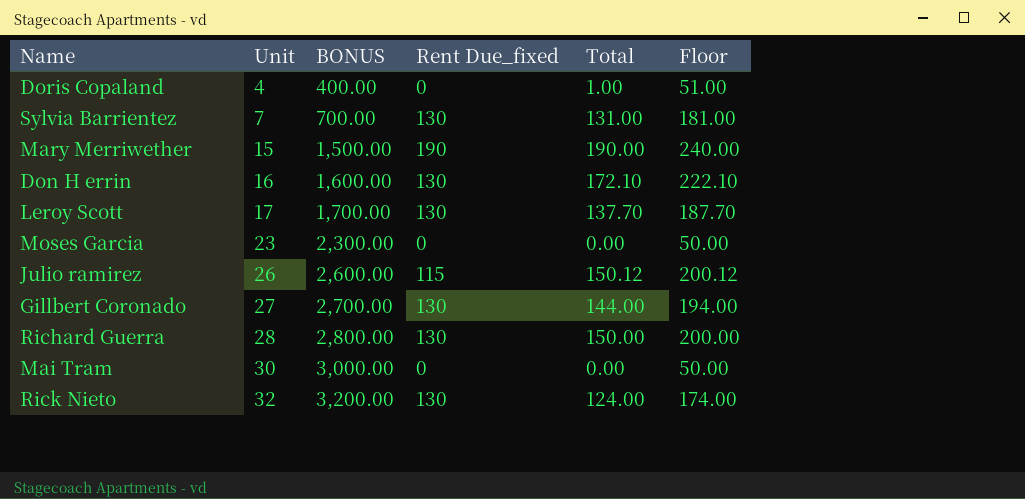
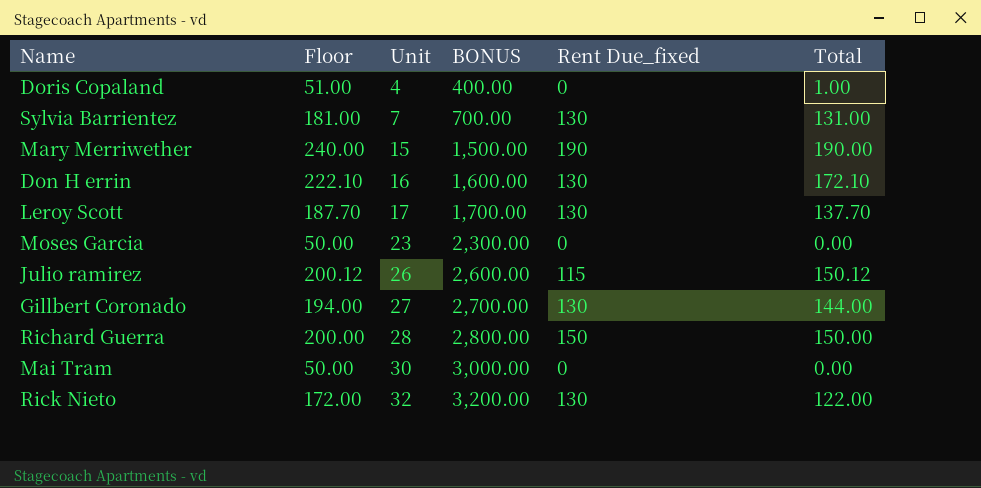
column Floor | position: 6 -> 2
Richard Guerra | Rent Due_fixed: 130 -> 150
Rick Nieto | Floor: 174.00 -> 172.00
Rick Nieto | Total: 124.00 -> 122.00

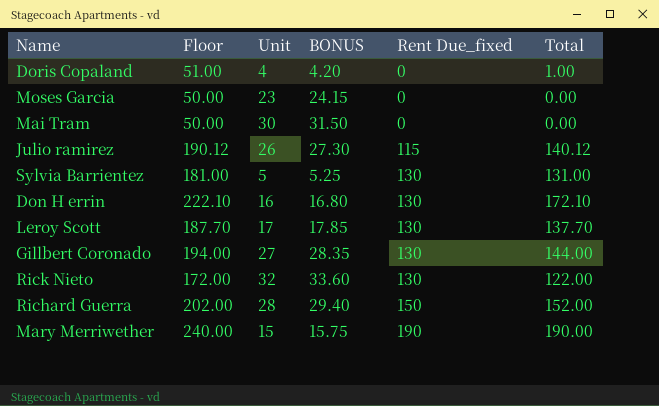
row order: Unit ascending -> Rent Due_fixed ascending
column BONUS | formula: [Unit] * 100 -> [Unit] * 1.05
Julio ramirez | Floor: 200.12 -> 190.12
Julio ramirez | Total: 150.12 -> 140.12
Sylvia Barrientez | Unit: 7 -> 5
Richard Guerra | Floor: 200.00 -> 202.00
Richard Guerra | Total: 150.00 -> 152.00

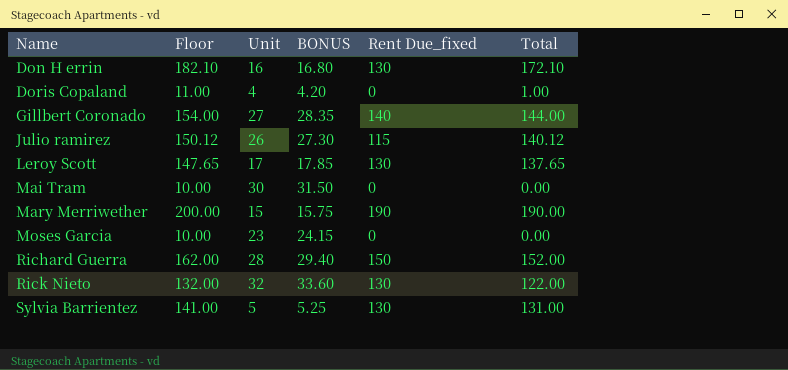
row order: Rent Due_fixed ascending -> Name ascending
column Floor | formula: [Total] + 50 -> [Total] + 10
Gillbert Coronado | Rent Due_fixed: 130 -> 140
Leroy Scott | Total: 137.70 -> 137.65

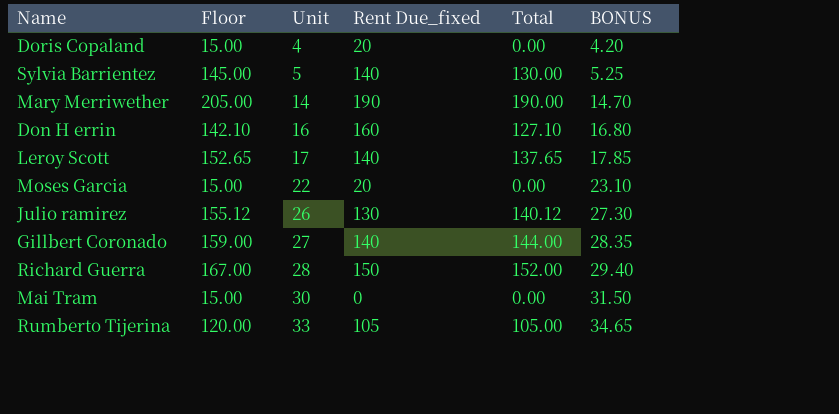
row order: Name ascending -> Unit ascending
column Floor | formula: [Total] + 10 -> [Total] + 15
column BONUS | position: 4 -> 6
row Rick Nieto: 132.00 | 32 | 33.60 | 130 | 122.00 -> none
Doris Copaland | Rent Due_fixed: 0 -> 20
Doris Copaland | Total: 1.00 -> 0.00
Sylvia Barrientez | Rent Due_fixed: 130 -> 140
Sylvia Barrientez | Total: 131.00 -> 130.00
Mary Merriwether | Unit: 15 -> 14
Mary Merriwether | BONUS: 15.75 -> 14.70
Don H errin | Rent Due_fixed: 130 -> 160
Don H errin | Total: 172.10 -> 127.10
Leroy Scott | Rent Due_fixed: 130 -> 140
Moses Garcia | Unit: 23 -> 22
Moses Garcia | Rent Due_fixed: 0 -> 20
Moses Garcia | BONUS: 24.15 -> 23.10
Julio ramirez | Rent Due_fixed: 115 -> 130
row Rumberto Tijerina: none -> 120.00 | 33 | 105 | 105.00 | 34.65

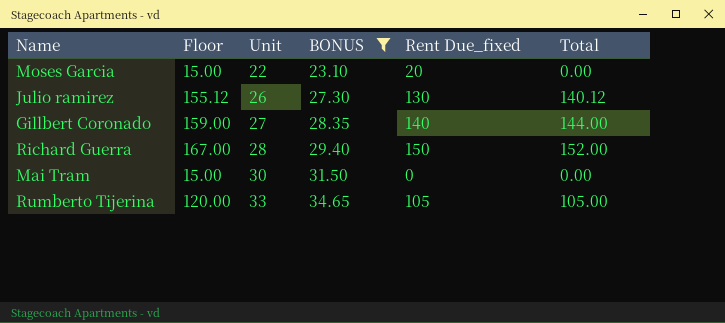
filter: none -> BONUS >= 23.10
column BONUS | position: 6 -> 4

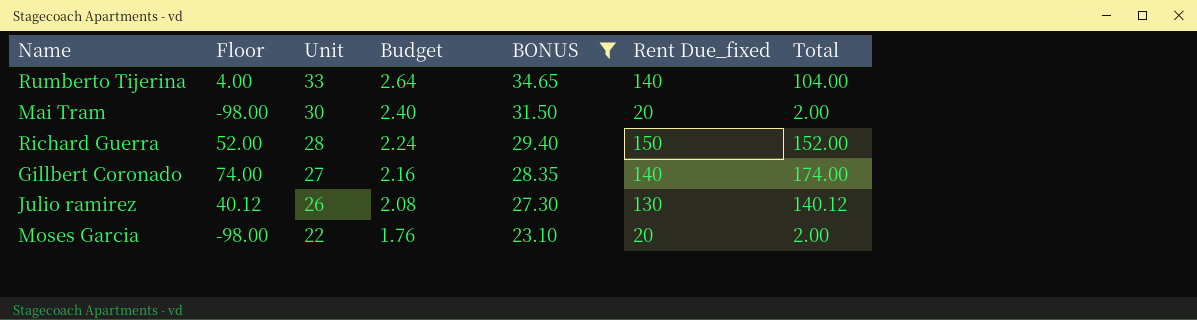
row order: Unit ascending -> Unit descending
column Floor | formula: [Total] + 15 -> [Total] - 100
column Budget | formula: none -> [Unit] * 0.08
Rumberto Tijerina | Rent Due_fixed: 105 -> 140
Rumberto Tijerina | Total: 105.00 -> 104.00
Mai Tram | Rent Due_fixed: 0 -> 20
Mai Tram | Total: 0.00 -> 2.00
Gillbert Coronado | Total: 144.00 -> 174.00
Moses Garcia | Total: 0.00 -> 2.00

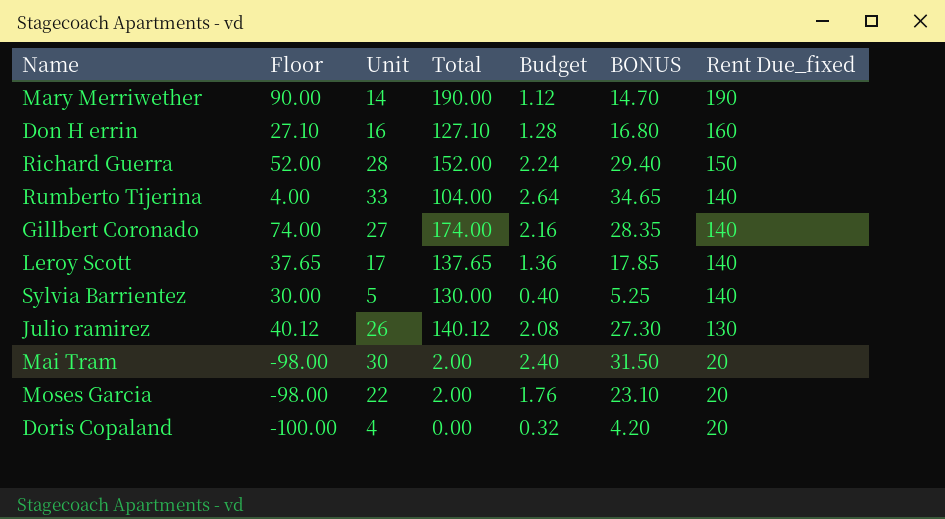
filter: BONUS >= 23.10 -> none
row order: Unit descending -> Rent Due_fixed descending
column Total | position: 7 -> 4

